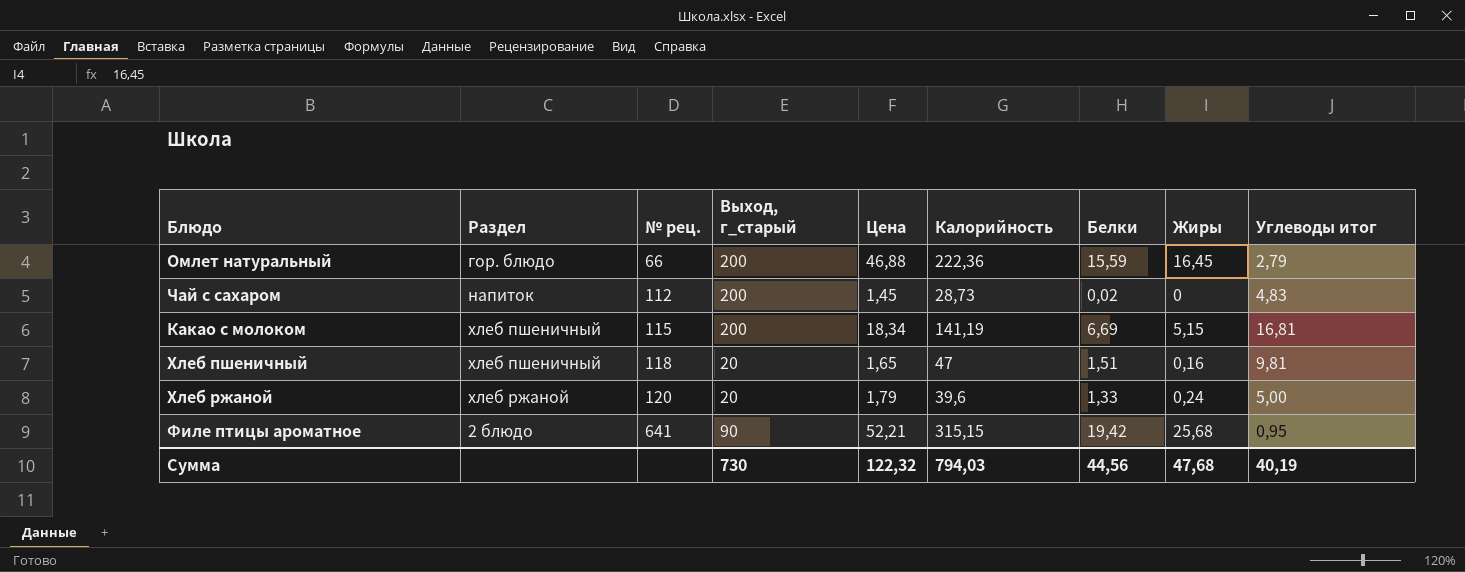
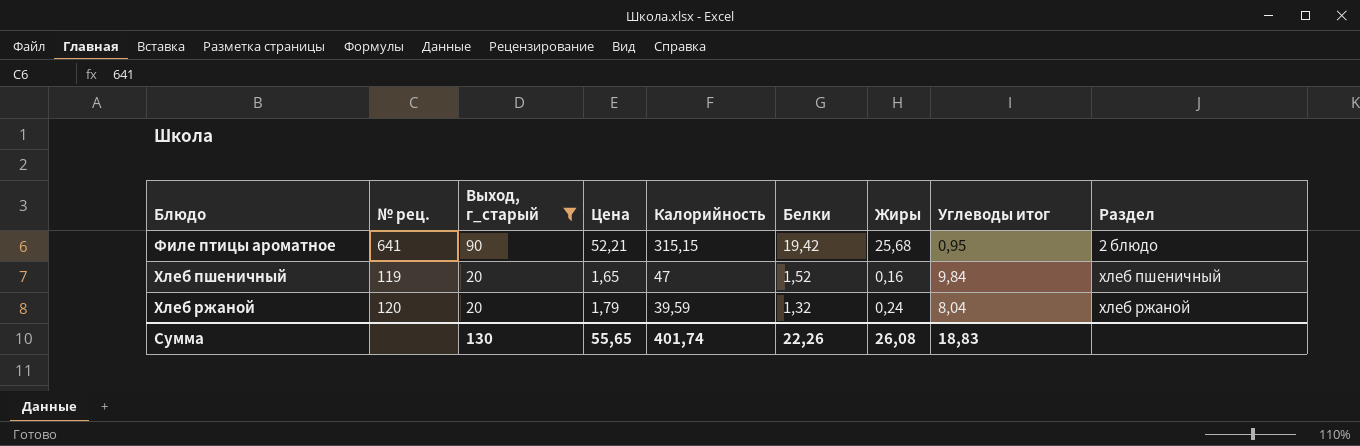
filter: none -> Выход, г_старый != 200
row order: № рец. ascending -> Блюдо ascending
column Раздел | position: 2 -> 9
Хлеб пшеничный | № рец.: 118 -> 119
Хлеб пшеничный | Белки: 1,51 -> 1,52
Хлеб пшеничный | Углеводы итог: 9,81 -> 9,84
Хлеб ржаной | Калорийность: 39,6 -> 39,59
Хлеб ржаной | Белки: 1,33 -> 1,32
Хлеб ржаной | Углеводы итог: 5,00 -> 8,04
Сумма | Выход, г_старый: 730 -> 130
Сумма | Цена: 122,32 -> 55,65
Сумма | Калорийность: 794,03 -> 401,74
Сумма | Белки: 44,56 -> 22,26
Сумма | Жиры: 47,68 -> 26,08
Сумма | Углеводы итог: 40,19 -> 18,83

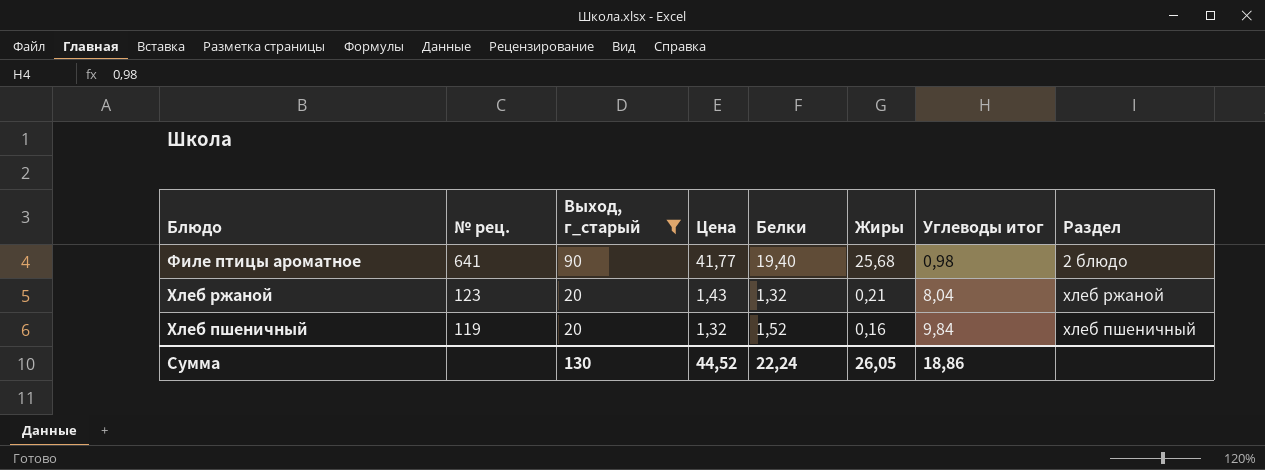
row order: Блюдо ascending -> № рец. descending
column Калорийность | position: 5 -> none
Филе птицы ароматное | Цена: 52,21 -> 41,77
Филе птицы ароматное | Белки: 19,42 -> 19,40
Филе птицы ароматное | Углеводы итог: 0,95 -> 0,98
Хлеб ржаной | № рец.: 120 -> 123
Хлеб ржаной | Цена: 1,79 -> 1,43
Хлеб ржаной | Жиры: 0,24 -> 0,21
Хлеб пшеничный | Цена: 1,65 -> 1,32
Сумма | Цена: 55,65 -> 44,52
Сумма | Белки: 22,26 -> 22,24
Сумма | Жиры: 26,08 -> 26,05
Сумма | Углеводы итог: 18,83 -> 18,86

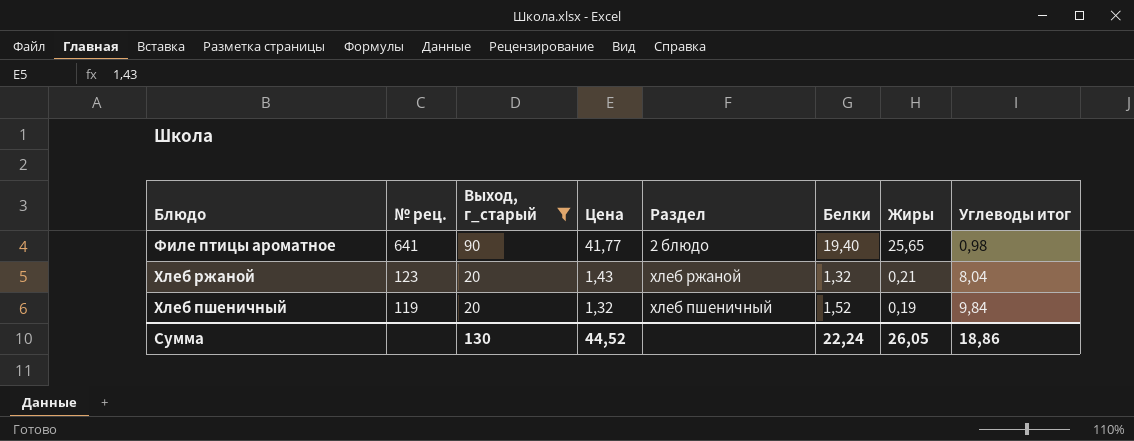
column Раздел | position: 8 -> 5
Филе птицы ароматное | Жиры: 25,68 -> 25,65
Хлеб пшеничный | Жиры: 0,16 -> 0,19

